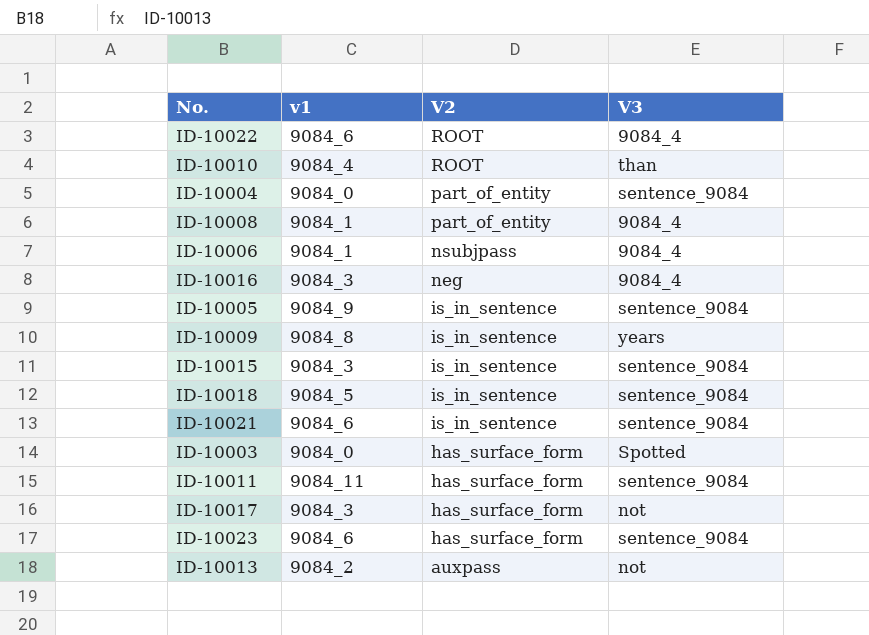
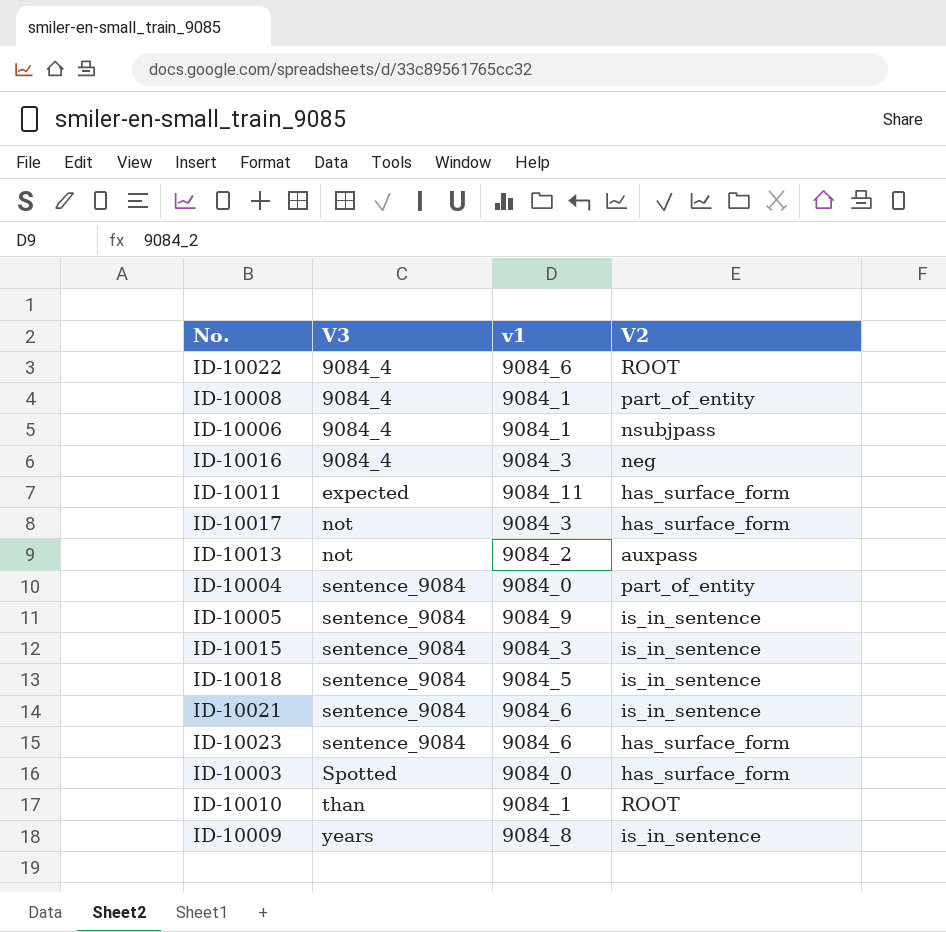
row order: V2 descending -> V3 ascending
column V3 | position: 4 -> 2
ID-10011 | V3: sentence_9084 -> expected
ID-10010 | v1: 9084_4 -> 9084_1

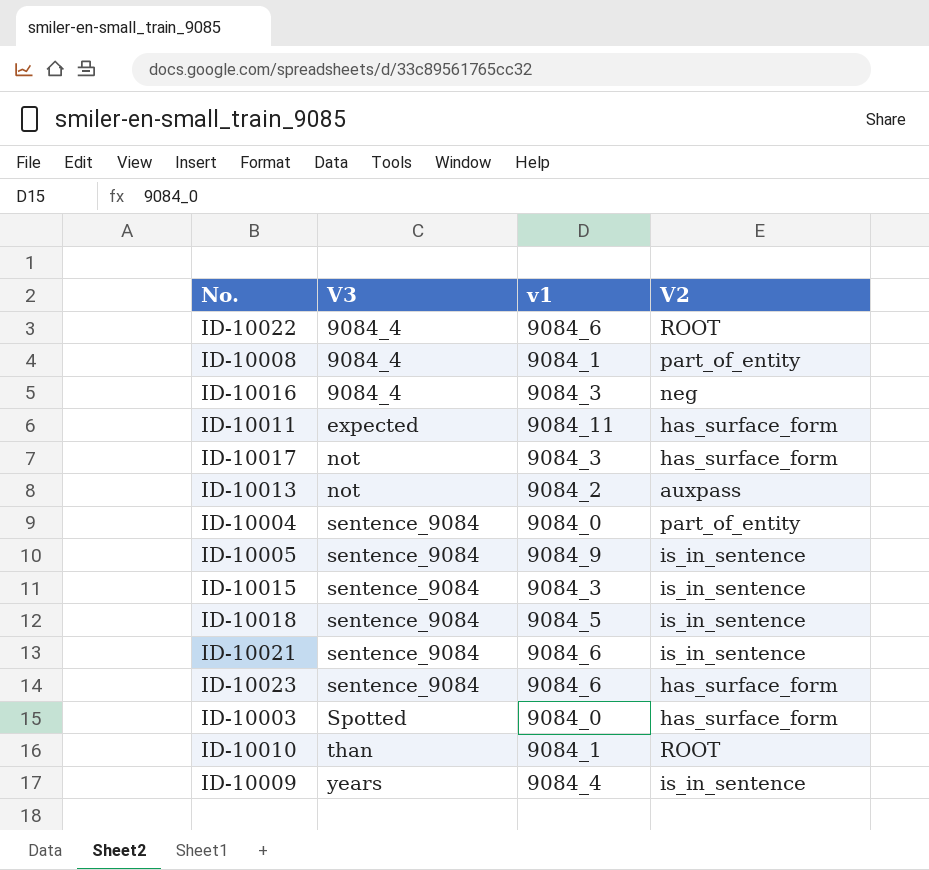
row ID-10006: 9084_4 | 9084_1 | nsubjpass -> none
ID-10009 | v1: 9084_8 -> 9084_4

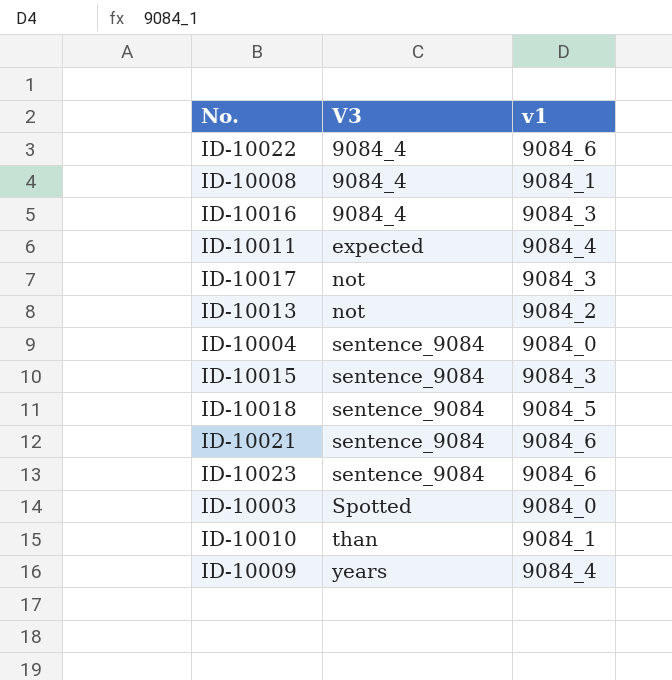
column V2 | position: 4 -> none
row ID-10005: sentence_9084 | 9084_9 | is_in_sentence -> none
ID-10011 | v1: 9084_11 -> 9084_4

